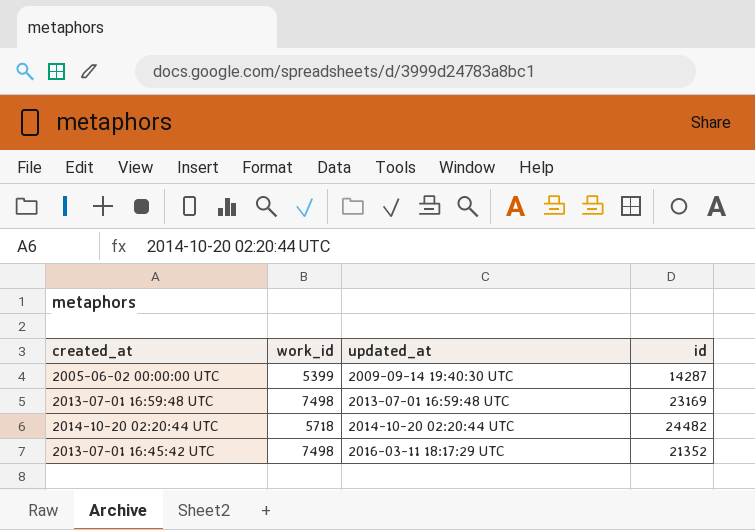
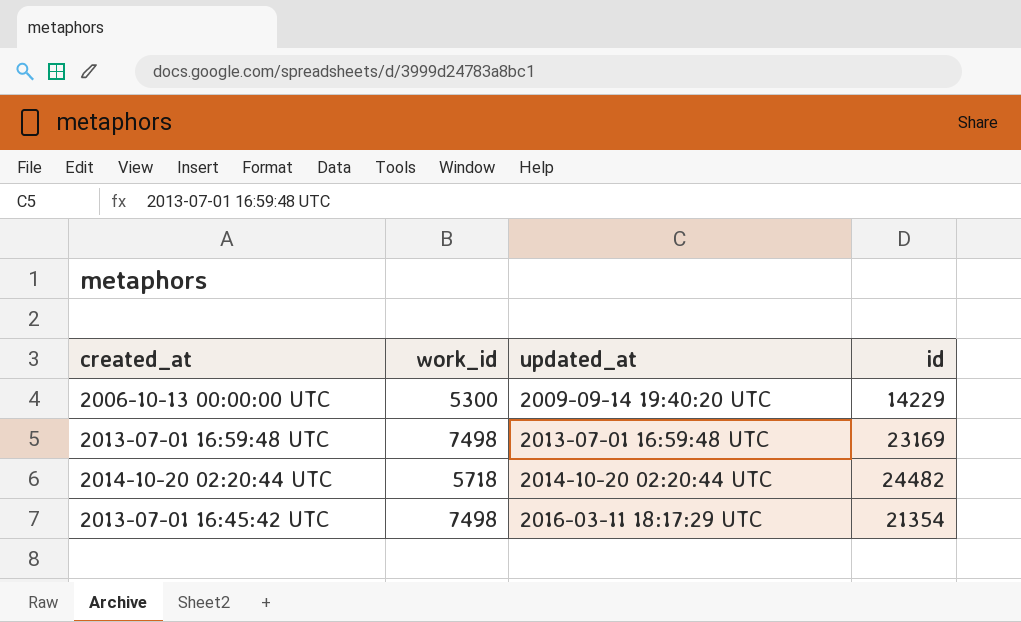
row 2005-06-02 00:00:00 UTC: 5399 | 2009-09-14 19:40:30 UTC | 14287 -> none
row 2006-10-13 00:00:00 UTC: none -> 5300 | 2009-09-14 19:40:20 UTC | 14229
2013-07-01 16:45:42 UTC | id: 21352 -> 21354

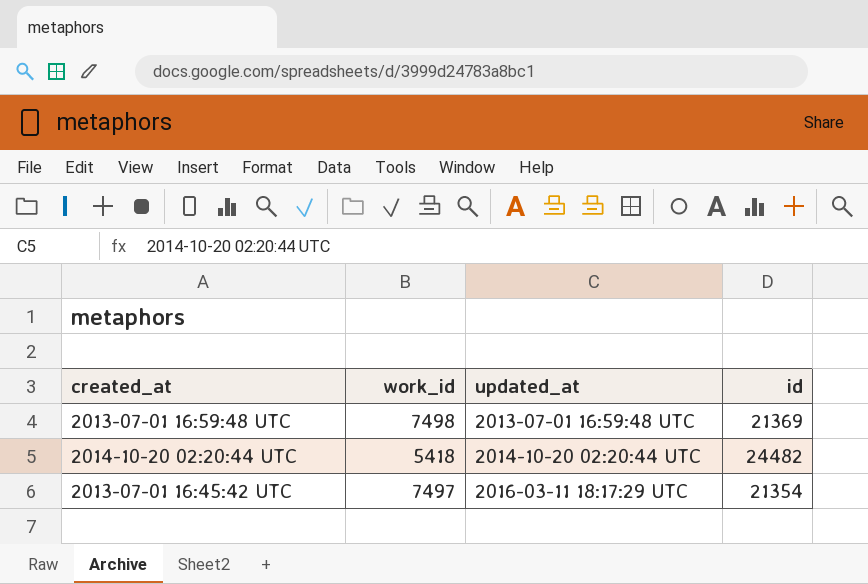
row 2006-10-13 00:00:00 UTC: 5300 | 2009-09-14 19:40:20 UTC | 14229 -> none
2013-07-01 16:59:48 UTC | id: 23169 -> 21369
2014-10-20 02:20:44 UTC | work_id: 5718 -> 5418
2013-07-01 16:45:42 UTC | work_id: 7498 -> 7497

